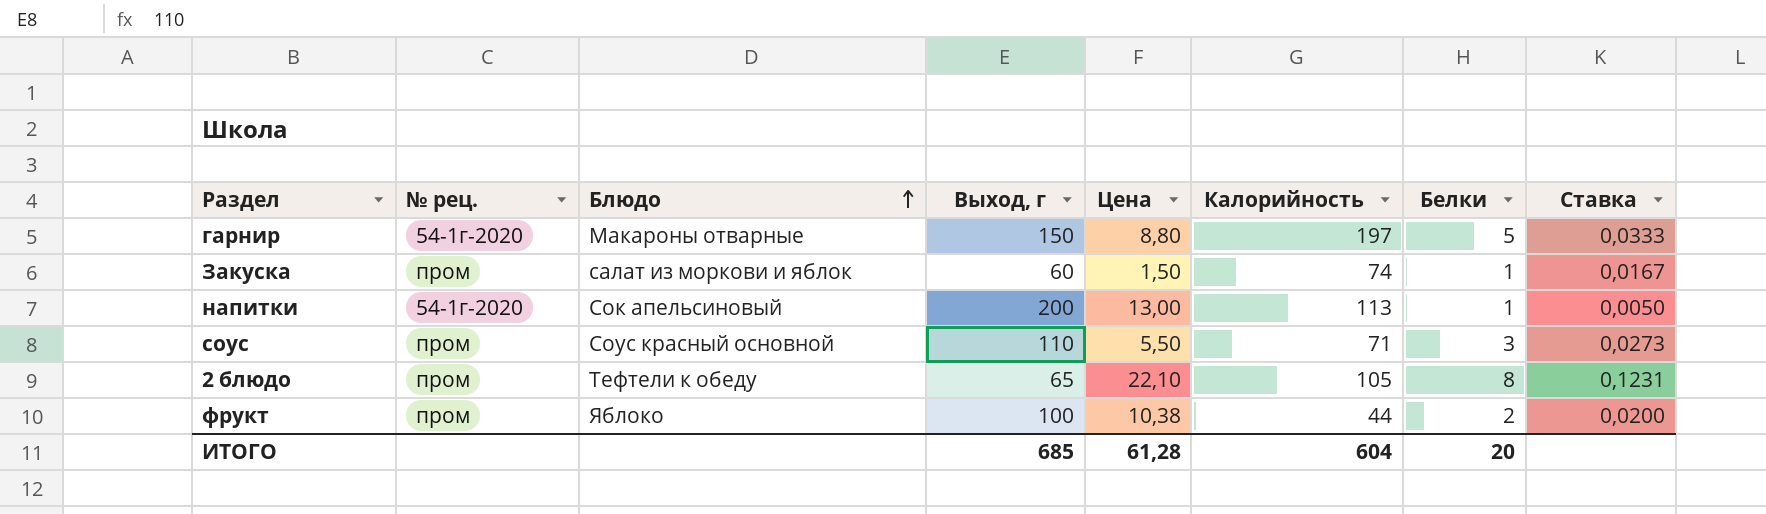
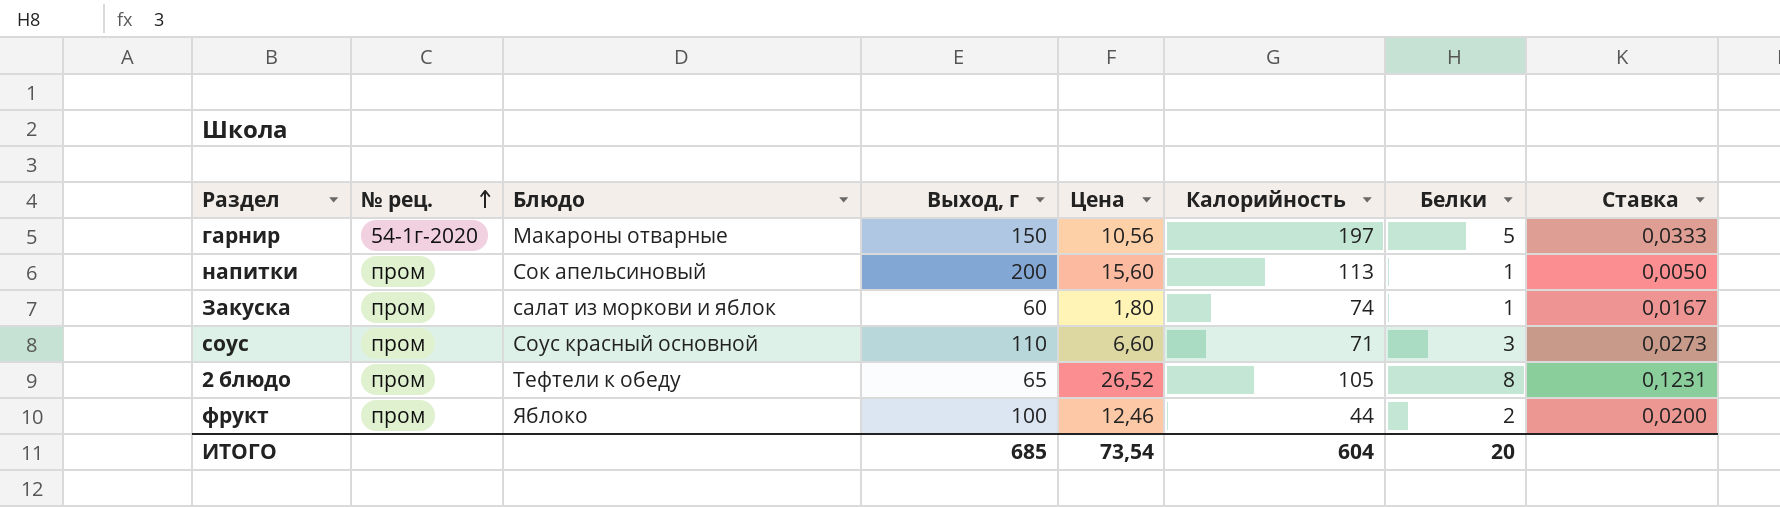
row order: Блюдо ascending -> № рец. ascending
гарнир | Цена: 8,80 -> 10,56
напитки | № рец.: 54-1г-2020 -> пром
напитки | Цена: 13,00 -> 15,60
Закуска | Цена: 1,50 -> 1,80
соус | Цена: 5,50 -> 6,60
2 блюдо | Цена: 22,10 -> 26,52
фрукт | Цена: 10,38 -> 12,46
ИТОГО | Цена: 61,28 -> 73,54

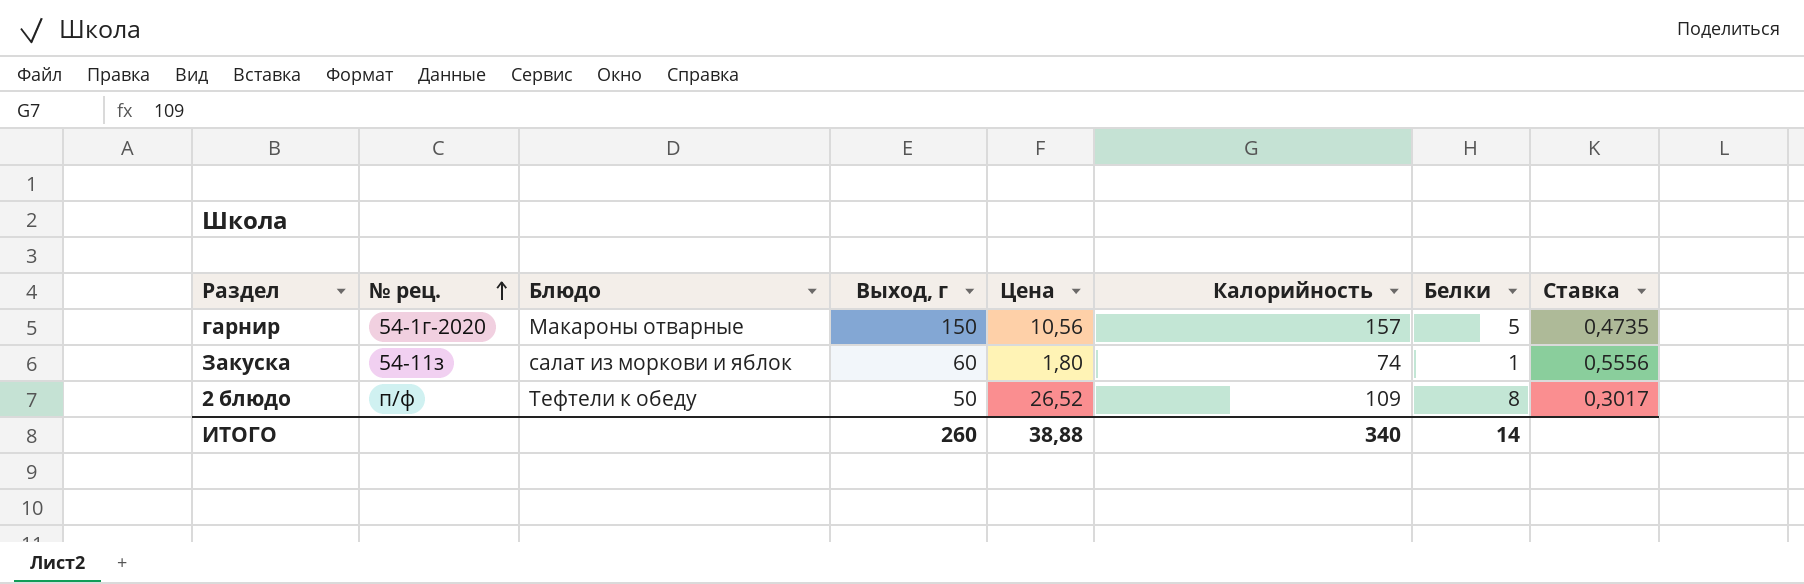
column Ставка | formula: [Белки] / [Выход, г] -> [Белки] / [Цена]
row напитки: пром | Сок апельсиновый | 200 | 15,60 | 113 | 1 | 0,0050 -> none
row соус: пром | Соус красный основной | 110 | 6,60 | 71 | 3 | 0,0273 -> none
row фрукт: пром | Яблоко | 100 | 12,46 | 44 | 2 | 0,0200 -> none
гарнир | Калорийность: 197 -> 157
Закуска | № рец.: пром -> 54-11з
2 блюдо | № рец.: пром -> п/ф
2 блюдо | Выход, г: 65 -> 50
2 блюдо | Калорийность: 105 -> 109
ИТОГО | Выход, г: 685 -> 260
ИТОГО | Цена: 73,54 -> 38,88
ИТОГО | Калорийность: 604 -> 340
ИТОГО | Белки: 20 -> 14

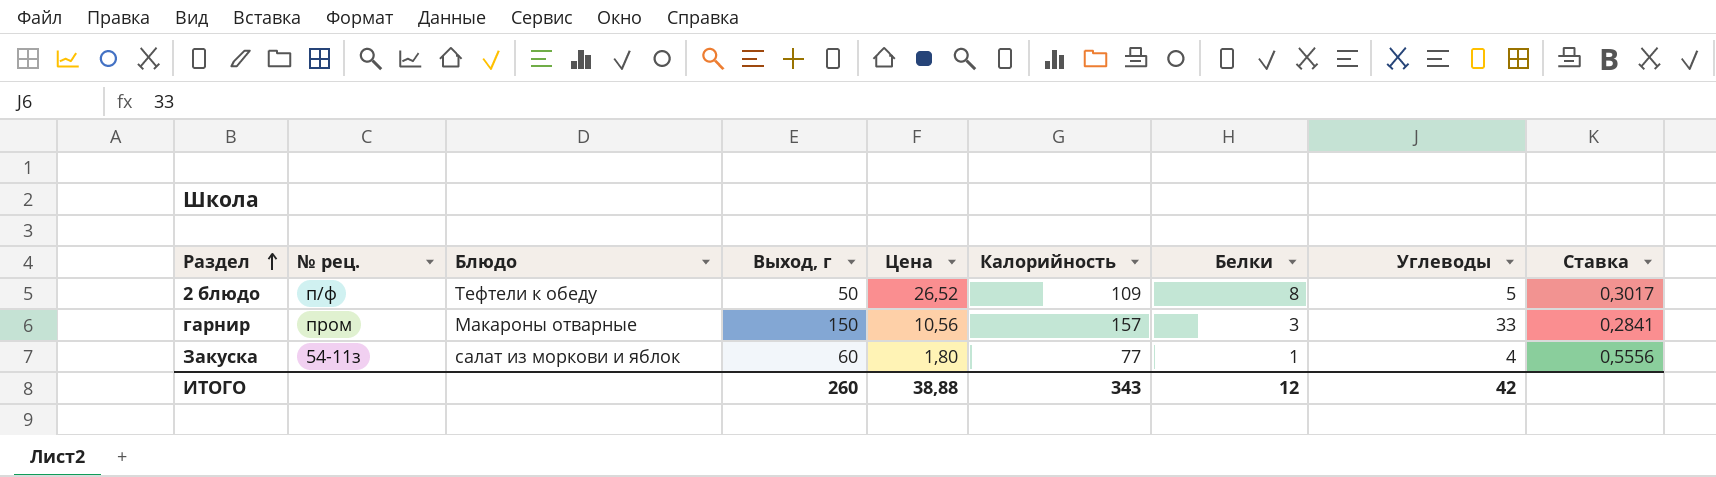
row order: № рец. ascending -> Раздел ascending
column Углеводы | position: none -> 8
гарнир | № рец.: 54-1г-2020 -> пром
гарнир | Белки: 5 -> 3
гарнир | Ставка: 0,4735 -> 0,2841
Закуска | Калорийность: 74 -> 77
ИТОГО | Калорийность: 340 -> 343
ИТОГО | Белки: 14 -> 12

